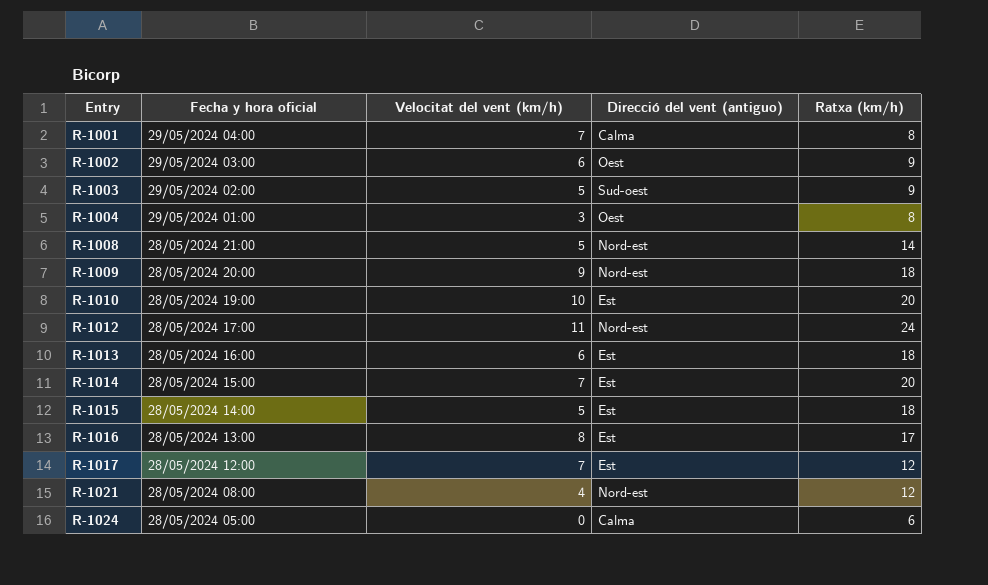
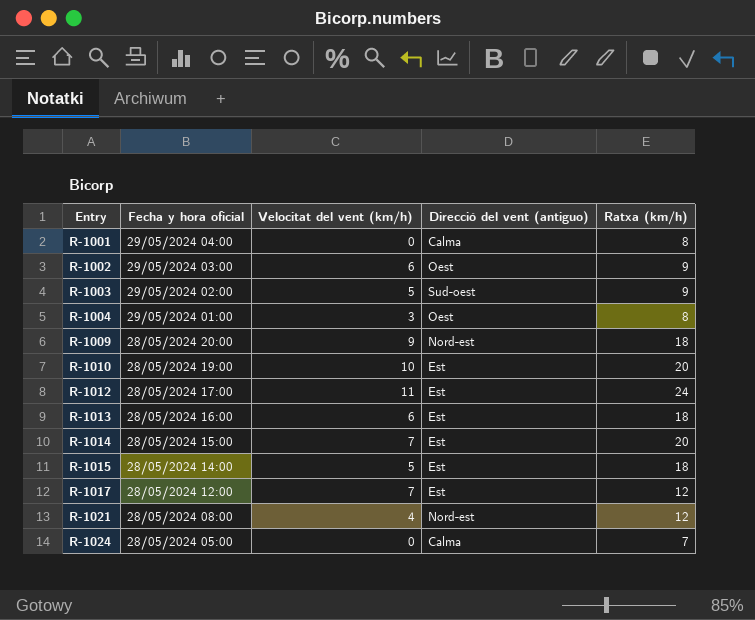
row R-1008: 28/05/2024 21:00 | 5 | Nord-est | 14 -> none
row R-1016: 28/05/2024 13:00 | 8 | Est | 17 -> none
R-1001 | Velocitat del vent (km/h): 7 -> 0
R-1012 | Direcció del vent (antiguo): Nord-est -> Est
R-1024 | Ratxa (km/h): 6 -> 7

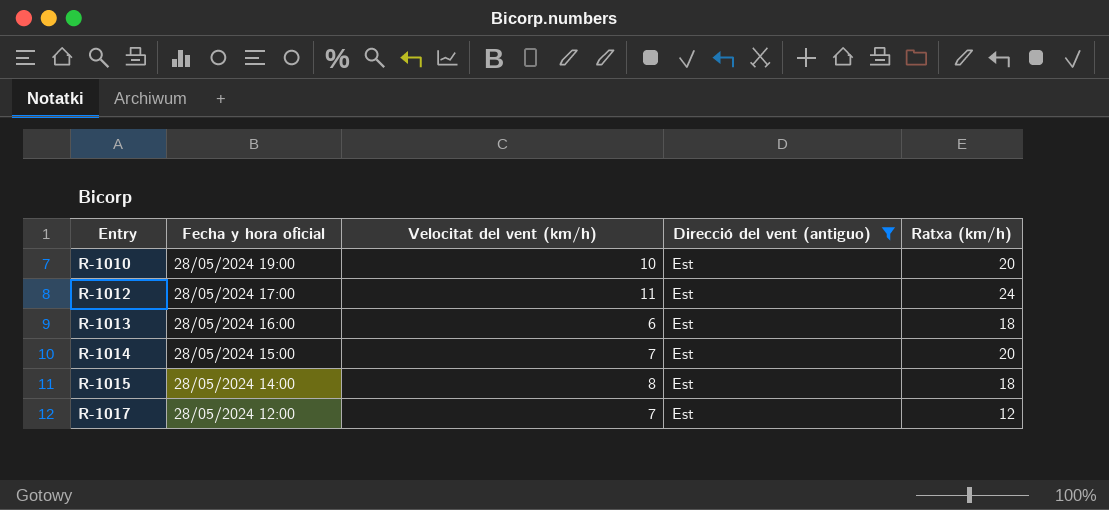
filter: none -> Direcció del vent (antiguo) = Est
R-1015 | Velocitat del vent (km/h): 5 -> 8

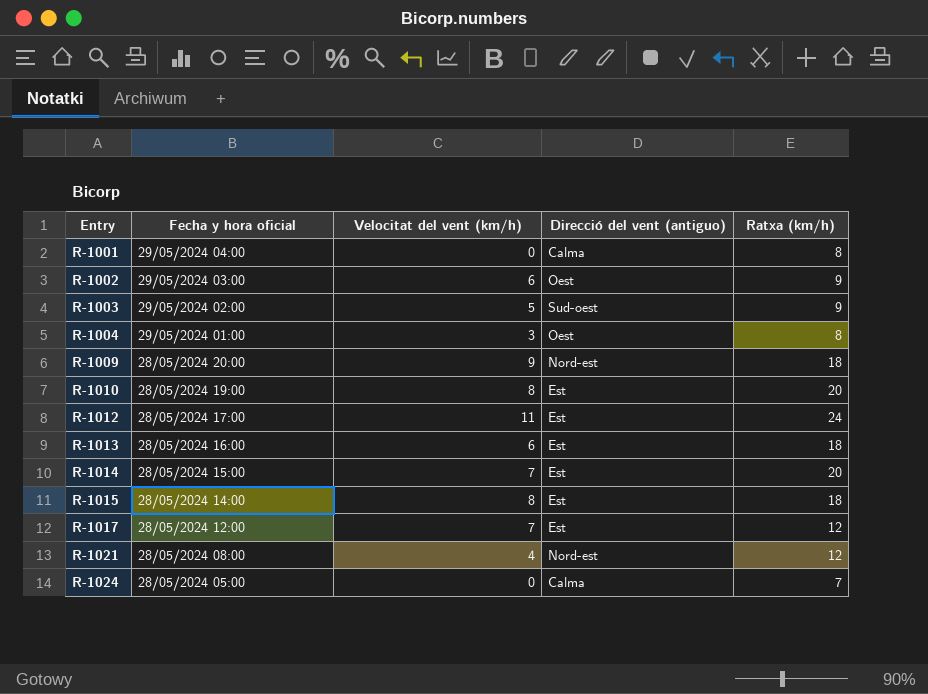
filter: Direcció del vent (antiguo) = Est -> none
R-1010 | Velocitat del vent (km/h): 10 -> 8

